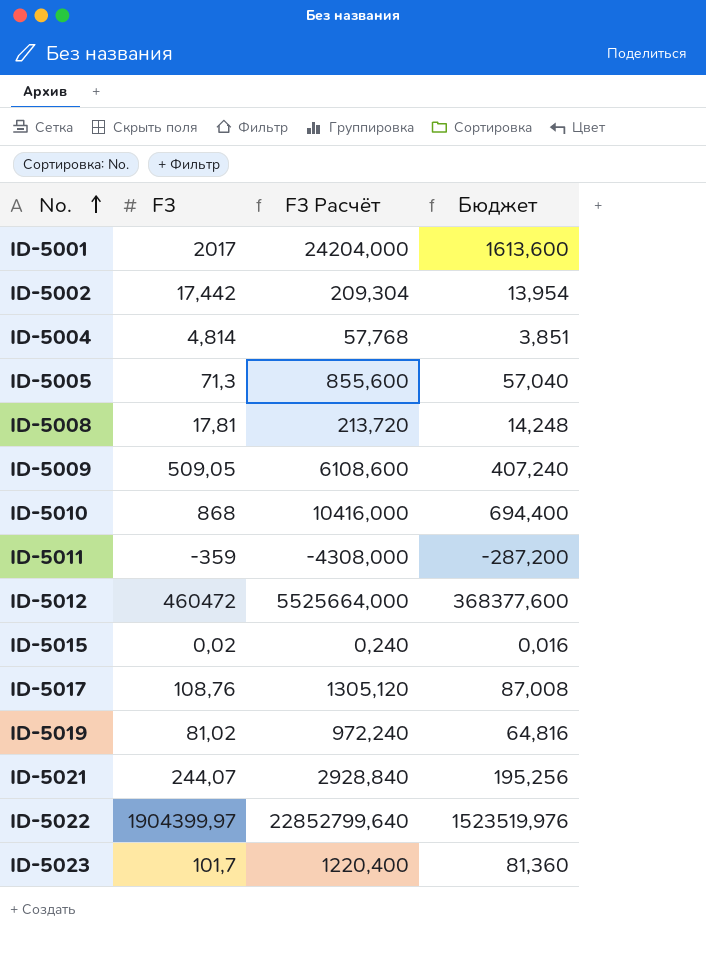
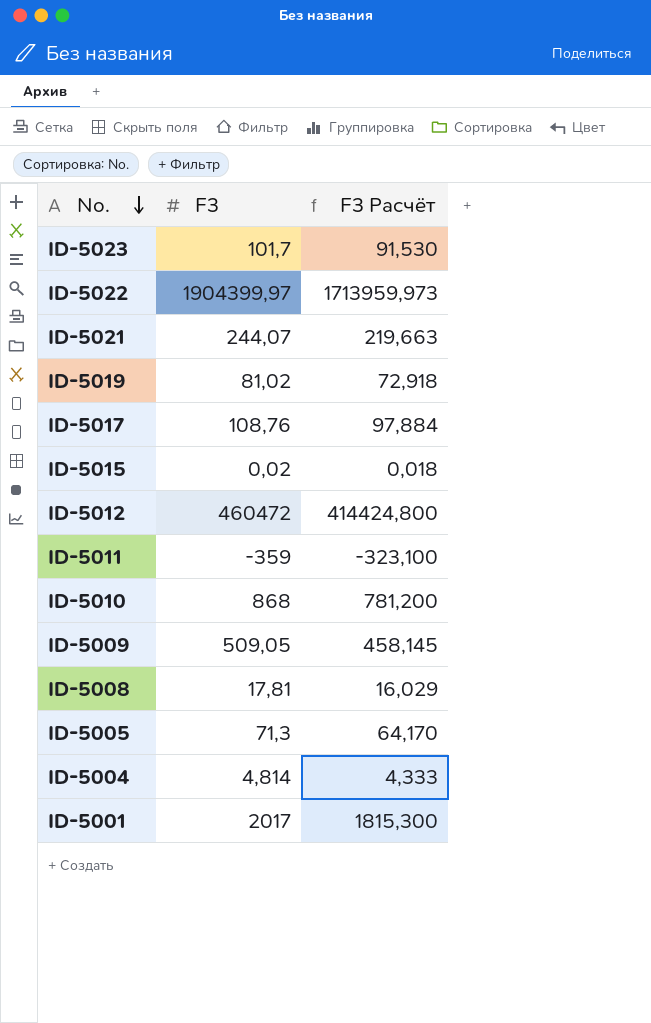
row order: No. ascending -> No. descending
column Бюджет | formula: [F3] * 0,8 -> none
column F3 Расчёт | formula: [F3] * 12 -> [F3] * 0,9
row ID-5002: 17,442 | 209,304 | 13,954 -> none

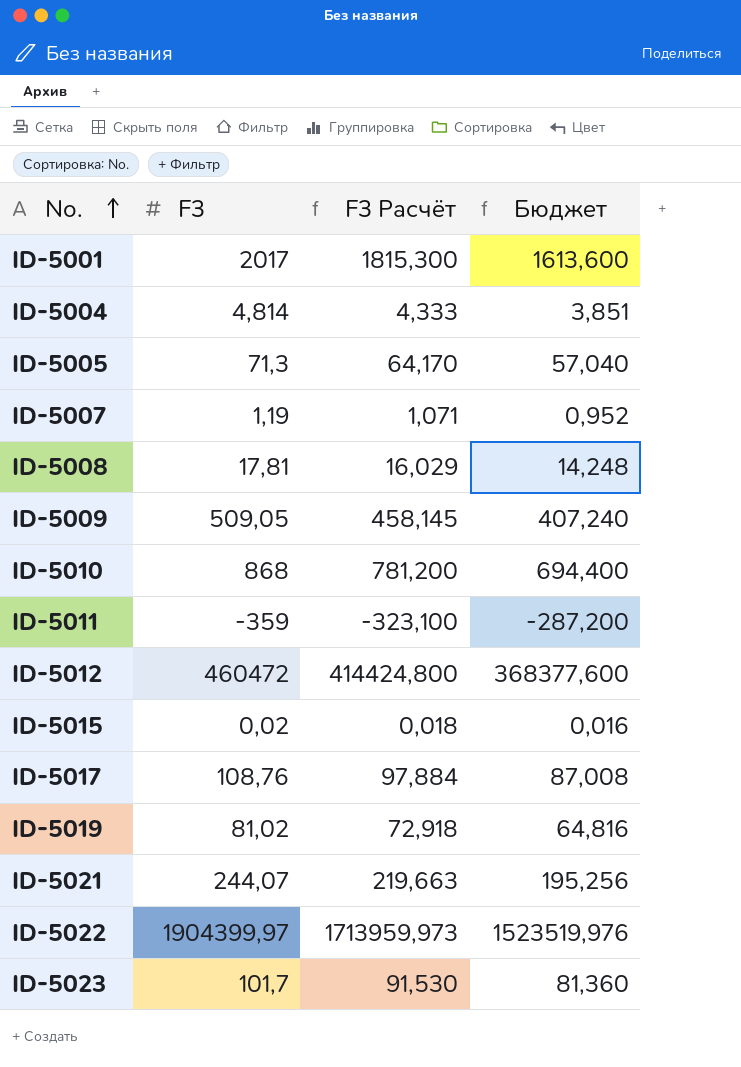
row order: No. descending -> No. ascending
column Бюджет | formula: none -> [F3] * 0,8
row ID-5007: none -> 1,19 | 1,071 | 0,952

